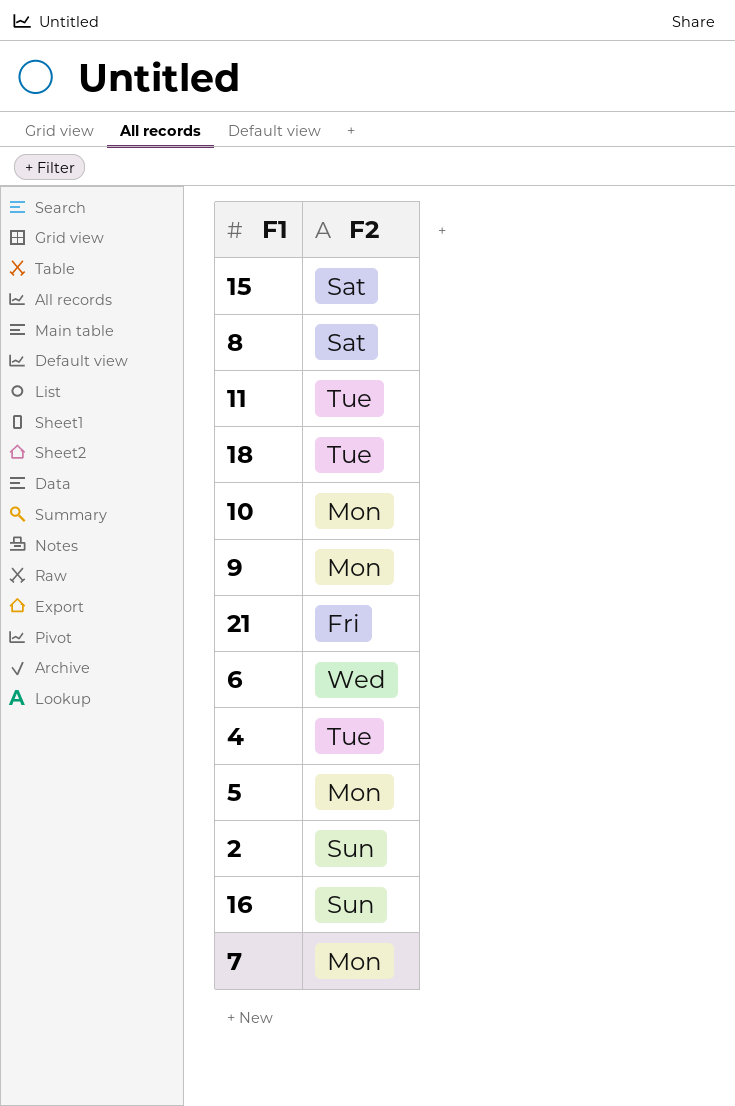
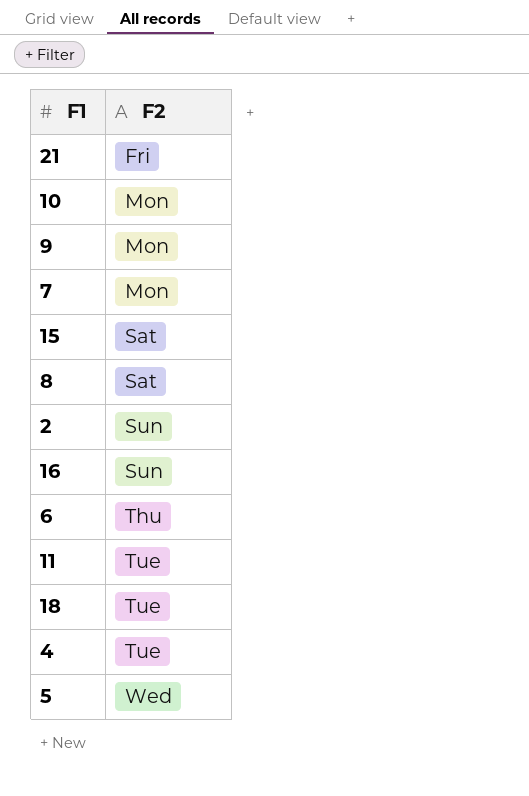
row order: none -> F2 ascending
6 | F2: Wed -> Thu
5 | F2: Mon -> Wed

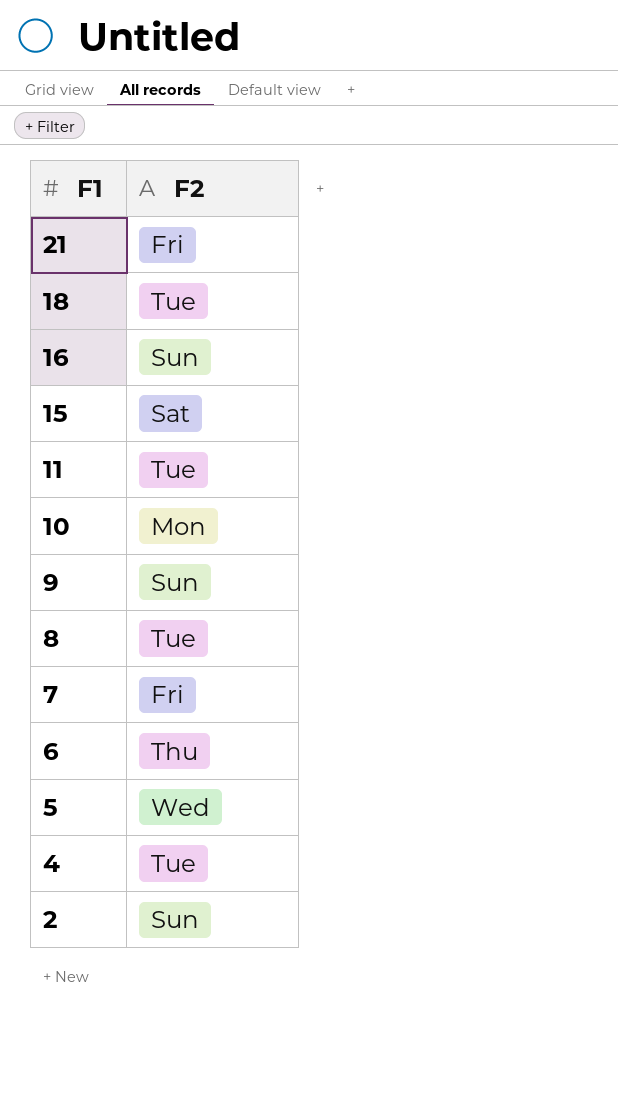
row order: F2 ascending -> F1 descending
9 | F2: Mon -> Sun
8 | F2: Sat -> Tue
7 | F2: Mon -> Fri

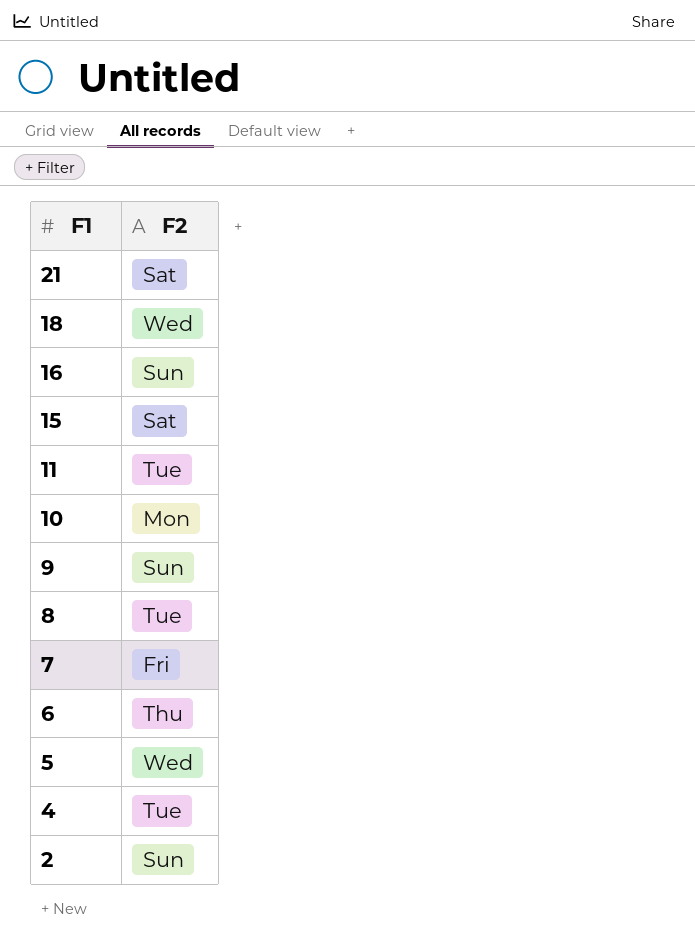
21 | F2: Fri -> Sat
18 | F2: Tue -> Wed

